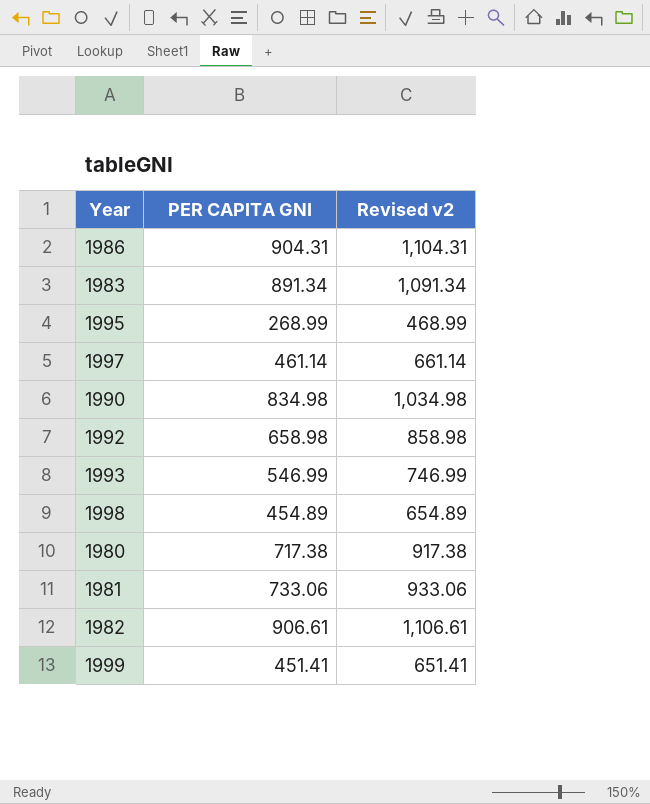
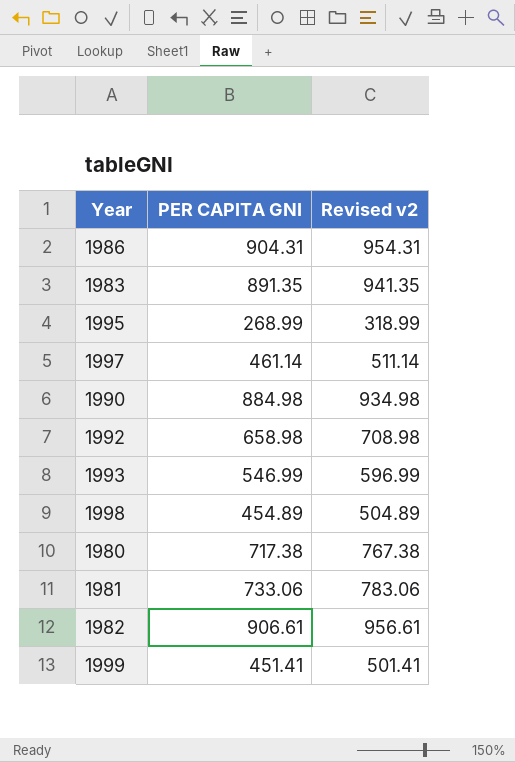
column Revised v2 | formula: [PER CAPITA GNI] + 200 -> [PER CAPITA GNI] + 50
1983 | PER CAPITA GNI: 891.34 -> 891.35
1990 | PER CAPITA GNI: 834.98 -> 884.98

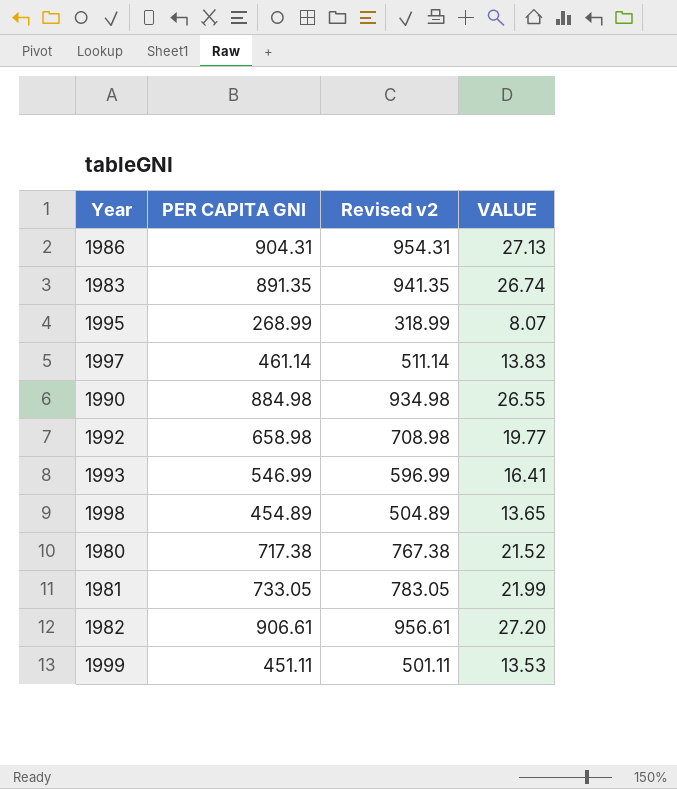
column VALUE | formula: none -> [PER CAPITA GNI] * 0.03
1981 | PER CAPITA GNI: 733.06 -> 733.05
1981 | Revised v2: 783.06 -> 783.05
1999 | PER CAPITA GNI: 451.41 -> 451.11
1999 | Revised v2: 501.41 -> 501.11

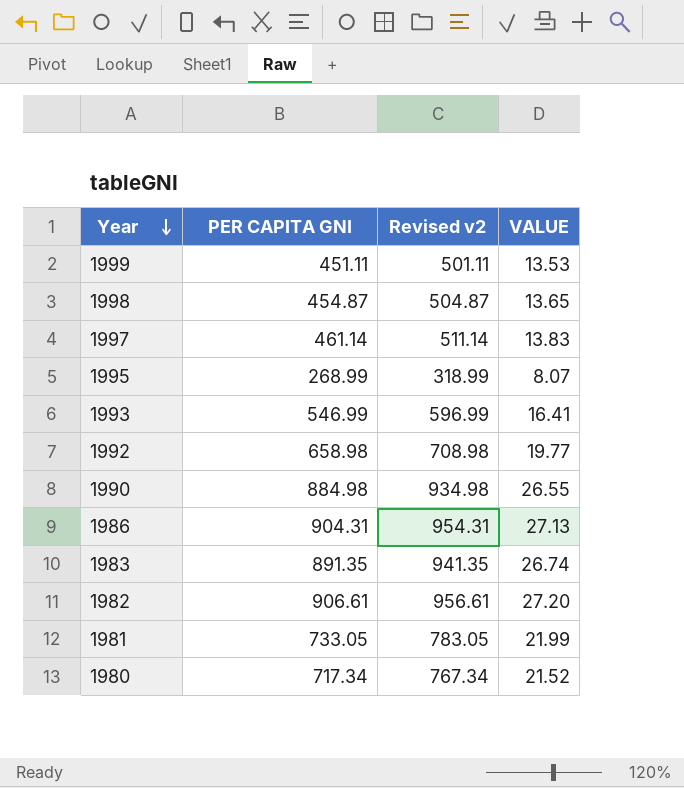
row order: none -> Year descending
1998 | PER CAPITA GNI: 454.89 -> 454.87
1998 | Revised v2: 504.89 -> 504.87
1980 | PER CAPITA GNI: 717.38 -> 717.34
1980 | Revised v2: 767.38 -> 767.34

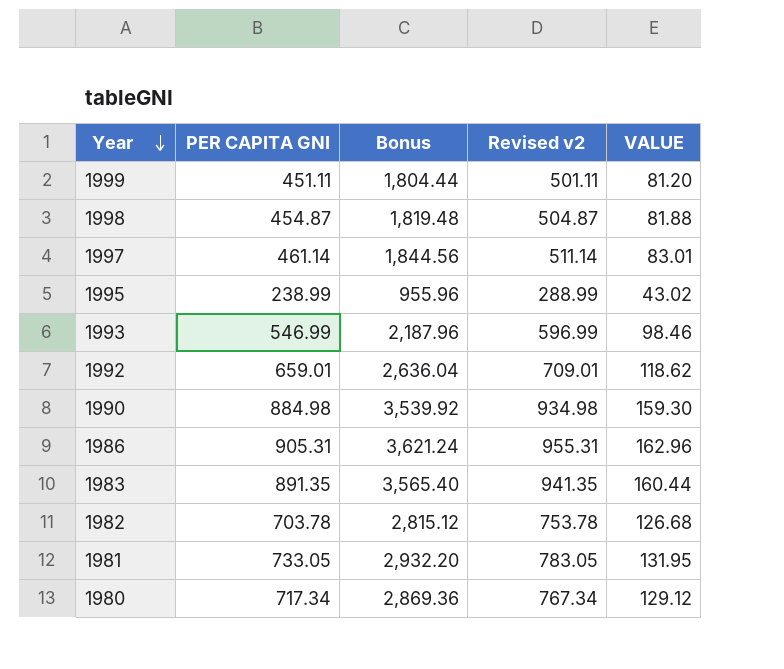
column Bonus | formula: none -> [PER CAPITA GNI] * 4
column VALUE | formula: [PER CAPITA GNI] * 0.03 -> [PER CAPITA GNI] * 0.18
1995 | PER CAPITA GNI: 268.99 -> 238.99
1995 | Revised v2: 318.99 -> 288.99
1992 | PER CAPITA GNI: 658.98 -> 659.01
1992 | Revised v2: 708.98 -> 709.01
1986 | PER CAPITA GNI: 904.31 -> 905.31
1986 | Revised v2: 954.31 -> 955.31
1982 | PER CAPITA GNI: 906.61 -> 703.78
1982 | Revised v2: 956.61 -> 753.78

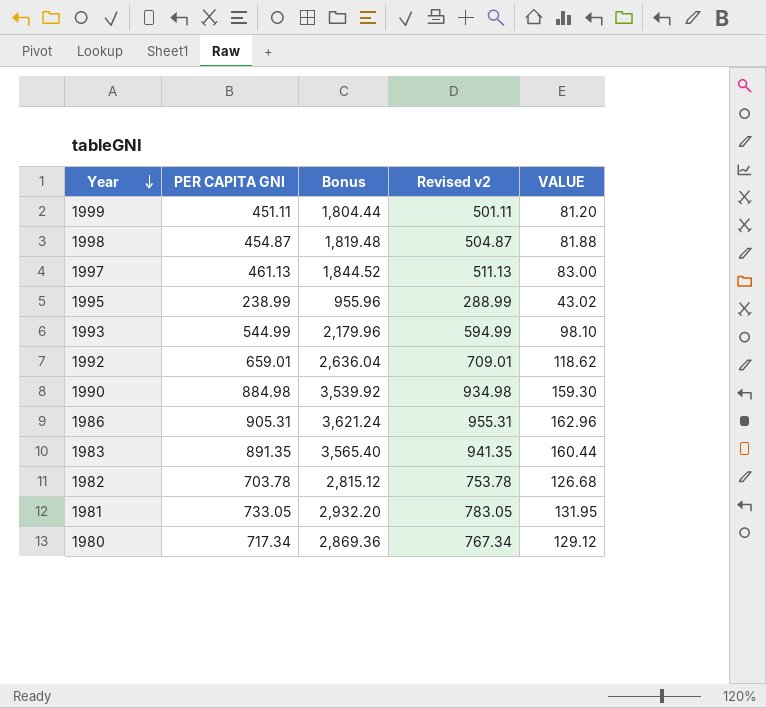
1997 | PER CAPITA GNI: 461.14 -> 461.13
1997 | Bonus: 1,844.56 -> 1,844.52
1997 | Revised v2: 511.14 -> 511.13
1997 | VALUE: 83.01 -> 83.00
1993 | PER CAPITA GNI: 546.99 -> 544.99
1993 | Bonus: 2,187.96 -> 2,179.96
1993 | Revised v2: 596.99 -> 594.99
1993 | VALUE: 98.46 -> 98.10

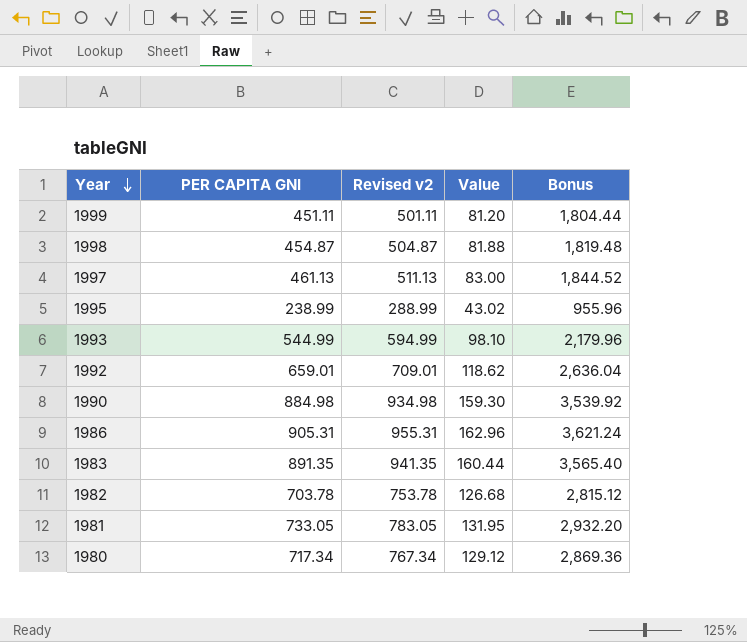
column name: VALUE -> Value
column Bonus | position: 3 -> 5

